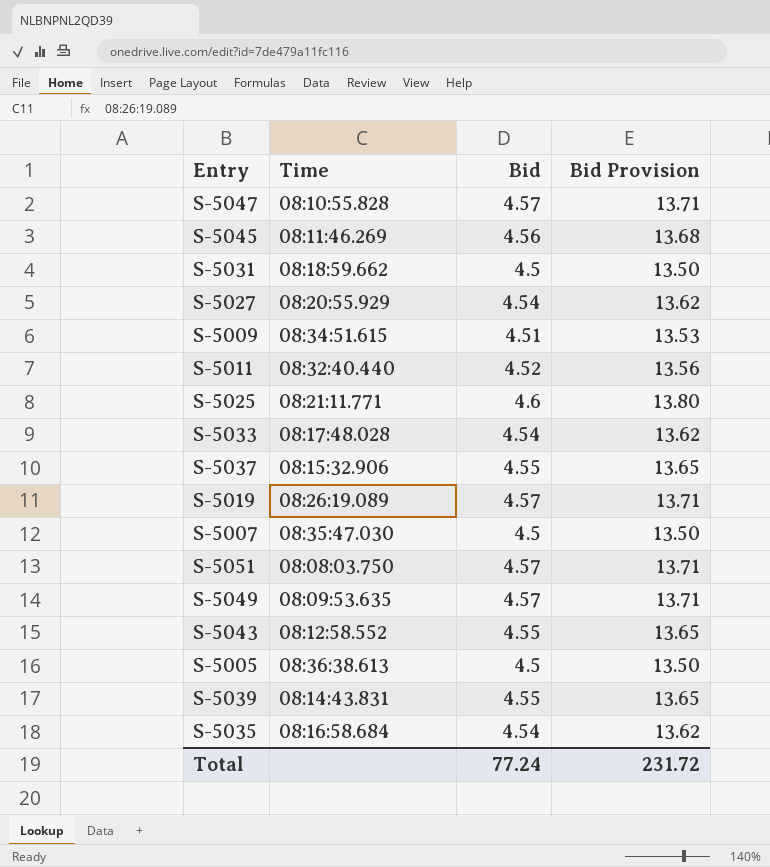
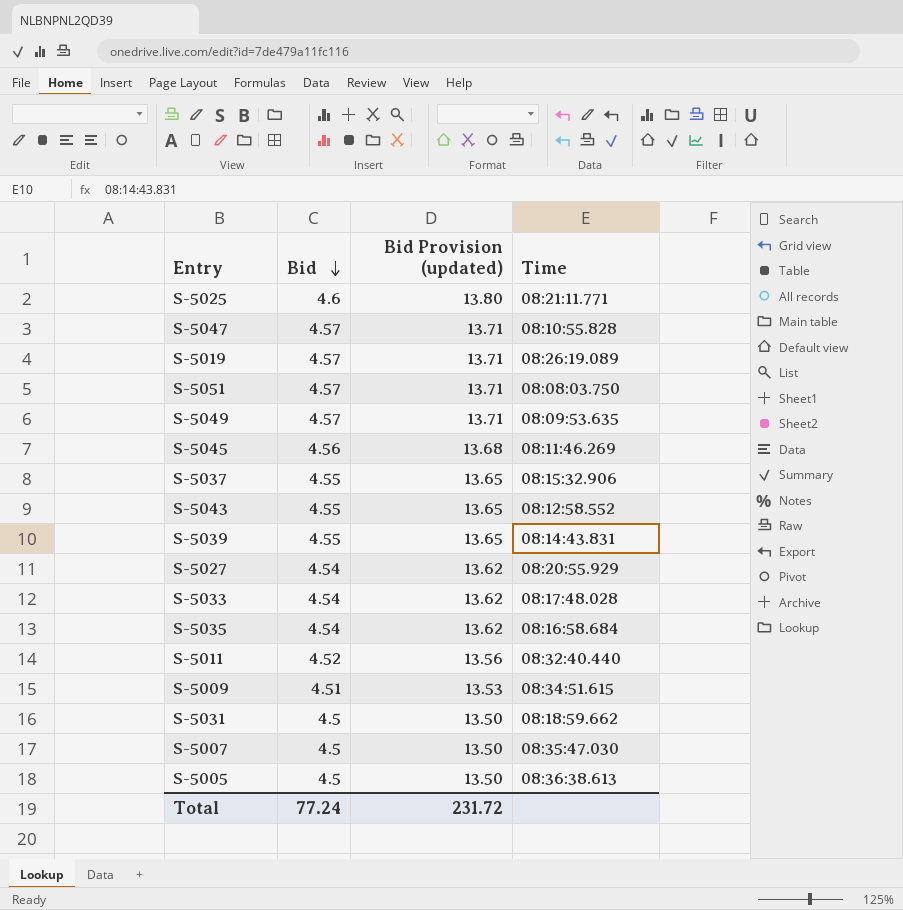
row order: none -> Bid descending
column name: Bid Provision -> Bid Provision (updated)
column Time | position: 2 -> 4

